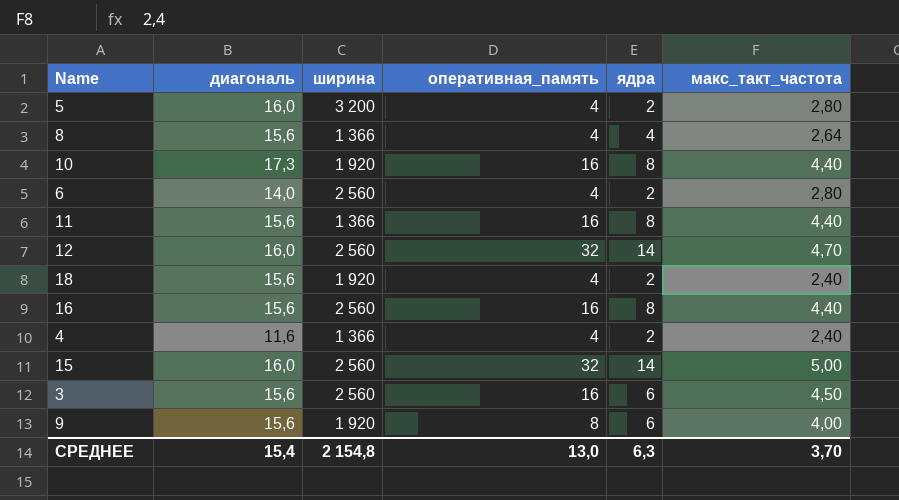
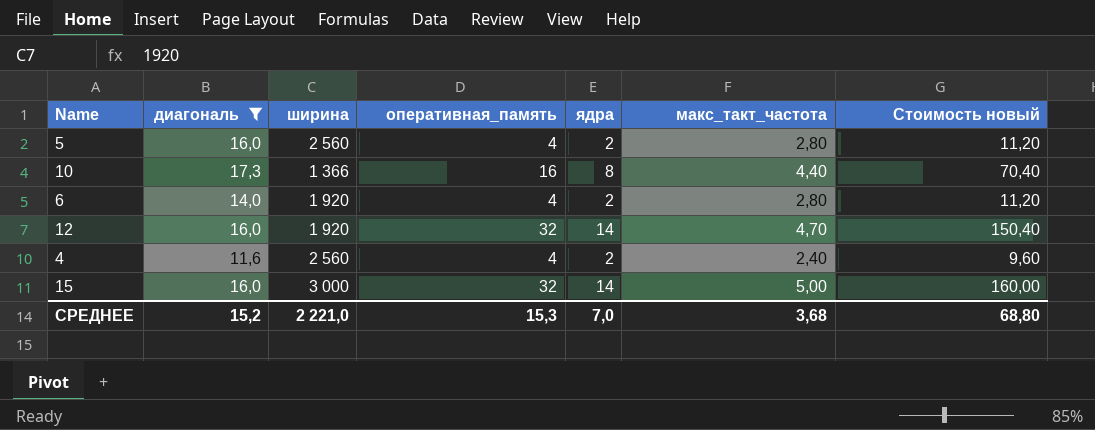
filter: none -> диагональ != 15,6
column Стоимость новый | formula: none -> [оперативная_память] * [макс_такт_частота]
5 | ширина: 3 200 -> 2 560
10 | ширина: 1 920 -> 1 366
6 | ширина: 2 560 -> 1 920
12 | ширина: 2 560 -> 1 920
4 | ширина: 1 366 -> 2 560
15 | ширина: 2 560 -> 3 000
СРЕДНЕЕ | диагональ: 15,4 -> 15,2
СРЕДНЕЕ | ширина: 2 154,8 -> 2 221,0
СРЕДНЕЕ | оперативная_память: 13,0 -> 15,3
СРЕДНЕЕ | ядра: 6,3 -> 7,0
СРЕДНЕЕ | макс_такт_частота: 3,70 -> 3,68

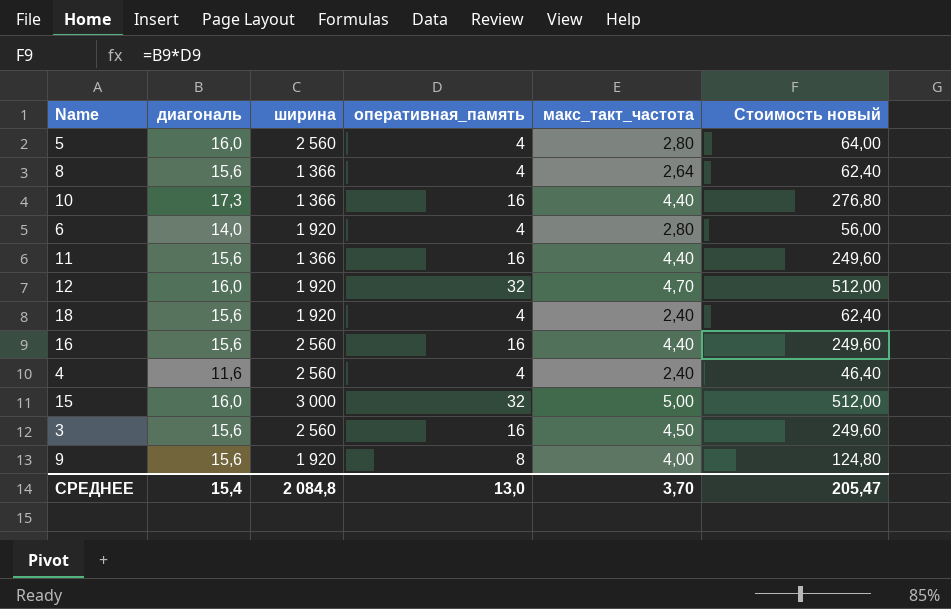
filter: диагональ != 15,6 -> none
column ядра | position: 5 -> none
column Стоимость новый | formula: [оперативная_память] * [макс_такт_частота] -> [диагональ] * [оперативная_память]
СРЕДНЕЕ | диагональ: 15,2 -> 15,4
СРЕДНЕЕ | ширина: 2 221,0 -> 2 084,8
СРЕДНЕЕ | оперативная_память: 15,3 -> 13,0
СРЕДНЕЕ | макс_такт_частота: 3,68 -> 3,70
СРЕДНЕЕ | Стоимость новый: 68,80 -> 205,47

